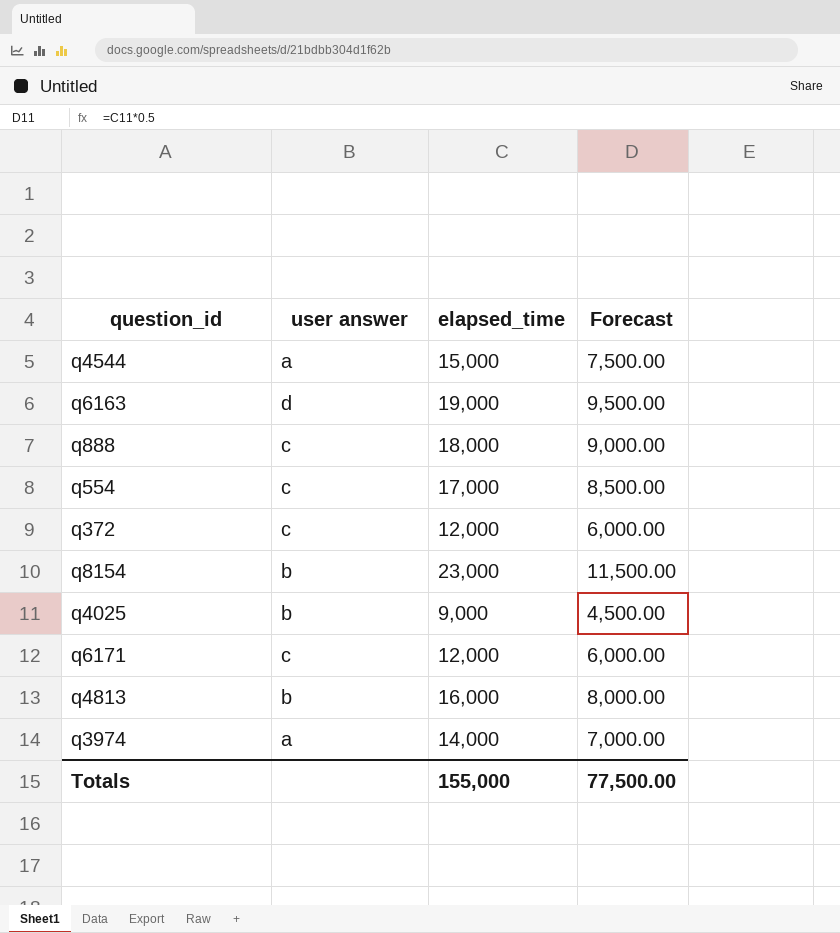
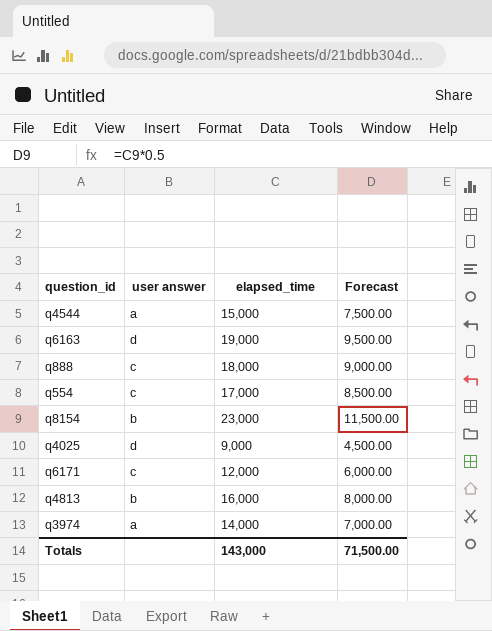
row q372: c | 12,000 | 6,000.00 -> none
q4025 | user answer: b -> d
Totals | elapsed_time: 155,000 -> 143,000
Totals | Forecast: 77,500.00 -> 71,500.00

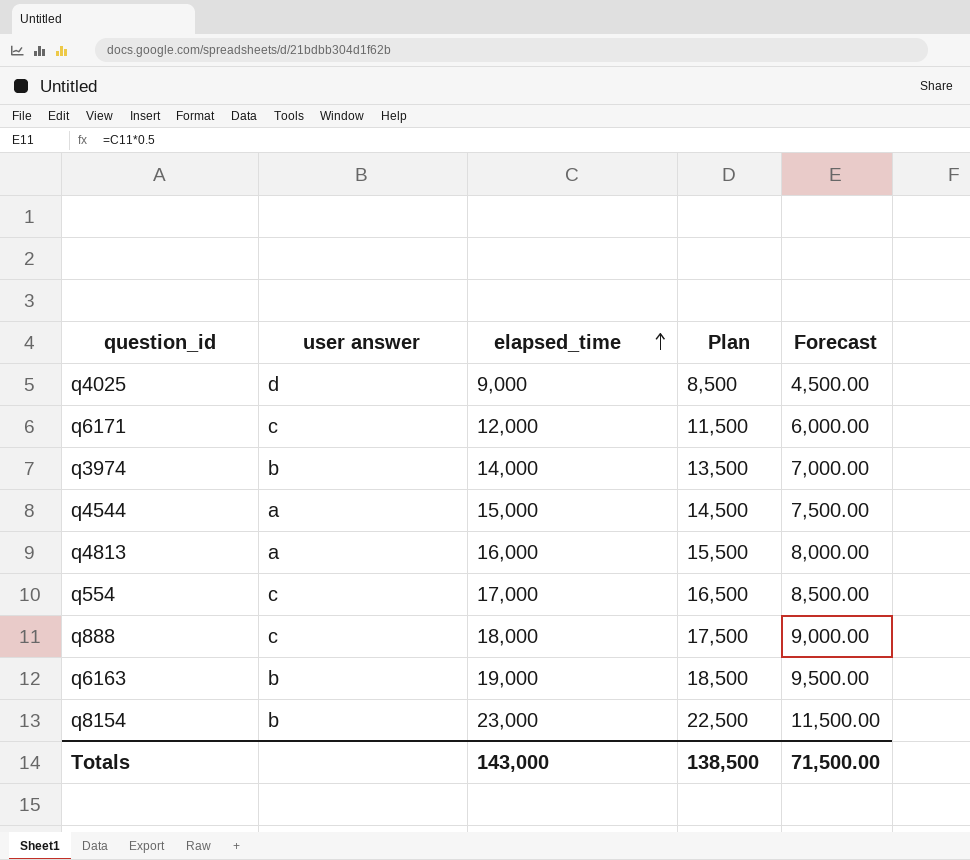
row order: none -> elapsed_time ascending
column Plan | formula: none -> [elapsed_time] - 500
q3974 | user answer: a -> b
q4813 | user answer: b -> a
q6163 | user answer: d -> b

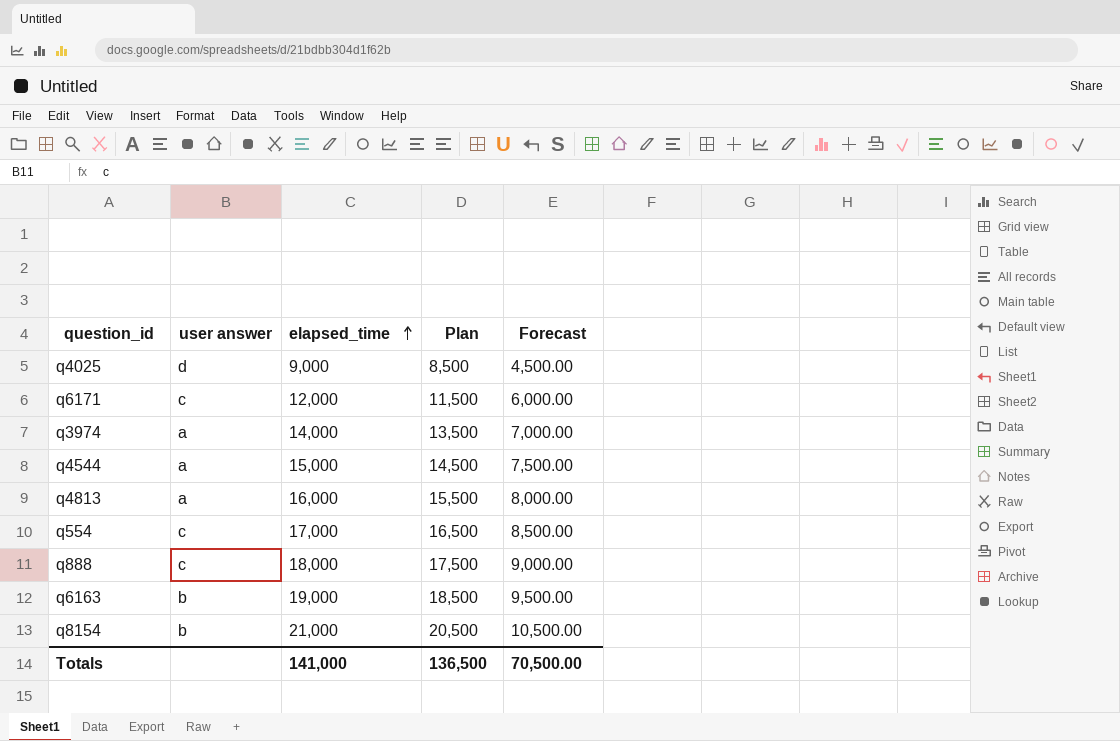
q3974 | user answer: b -> a
q8154 | elapsed_time: 23,000 -> 21,000
q8154 | Plan: 22,500 -> 20,500
q8154 | Forecast: 11,500.00 -> 10,500.00
Totals | elapsed_time: 143,000 -> 141,000
Totals | Plan: 138,500 -> 136,500
Totals | Forecast: 71,500.00 -> 70,500.00

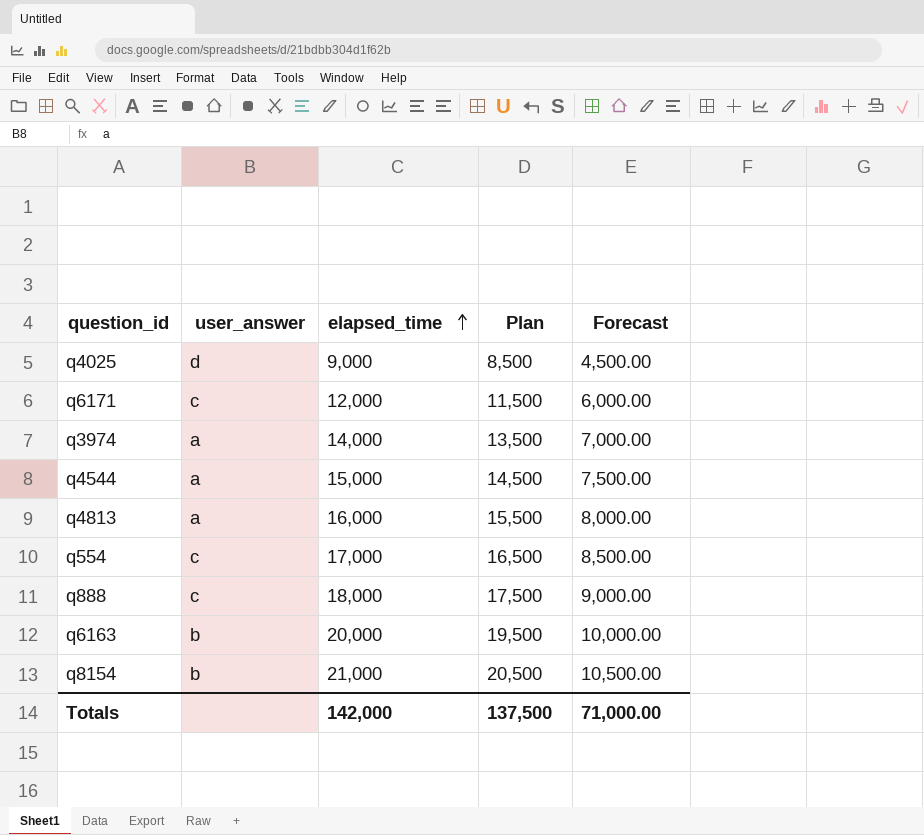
column name: user answer -> user_answer
q6163 | elapsed_time: 19,000 -> 20,000
q6163 | Plan: 18,500 -> 19,500
q6163 | Forecast: 9,500.00 -> 10,000.00
Totals | elapsed_time: 141,000 -> 142,000
Totals | Plan: 136,500 -> 137,500
Totals | Forecast: 70,500.00 -> 71,000.00

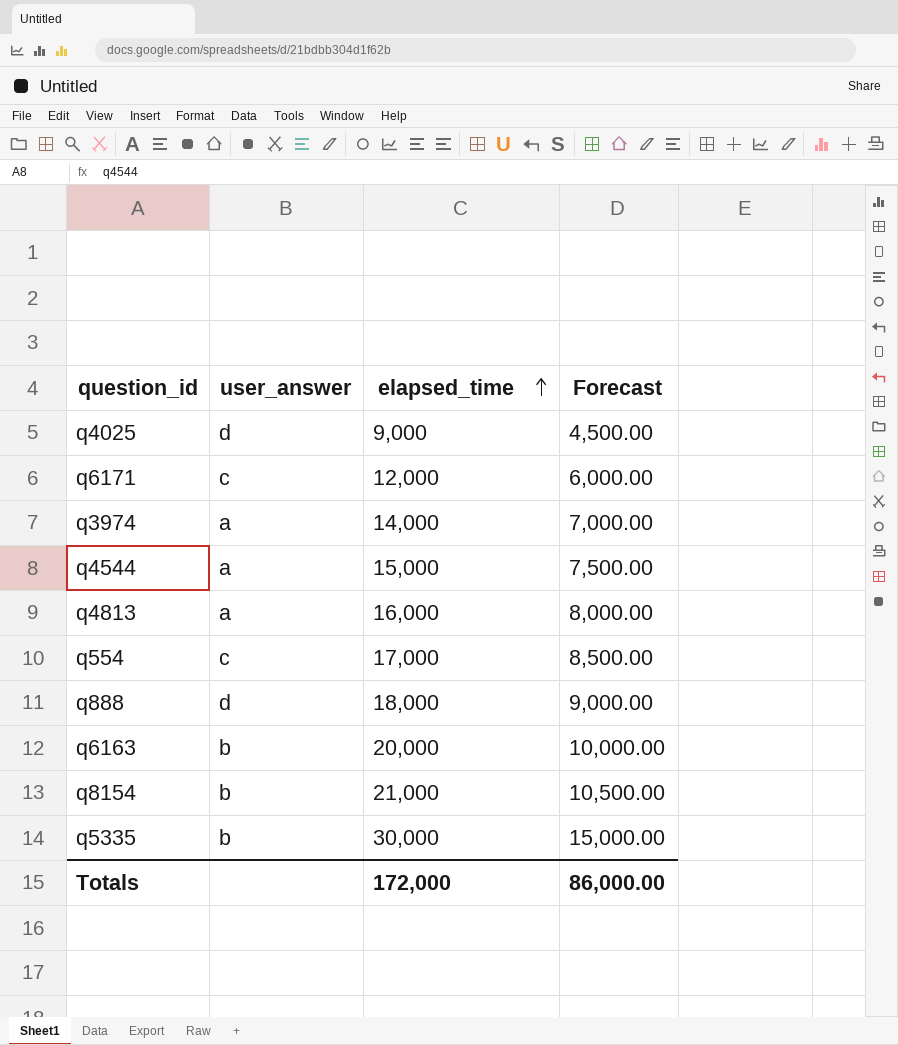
column Plan | formula: [elapsed_time] - 500 -> none
q888 | user_answer: c -> d
row q5335: none -> b | 30,000 | 15,000.00
Totals | elapsed_time: 142,000 -> 172,000
Totals | Forecast: 71,000.00 -> 86,000.00

